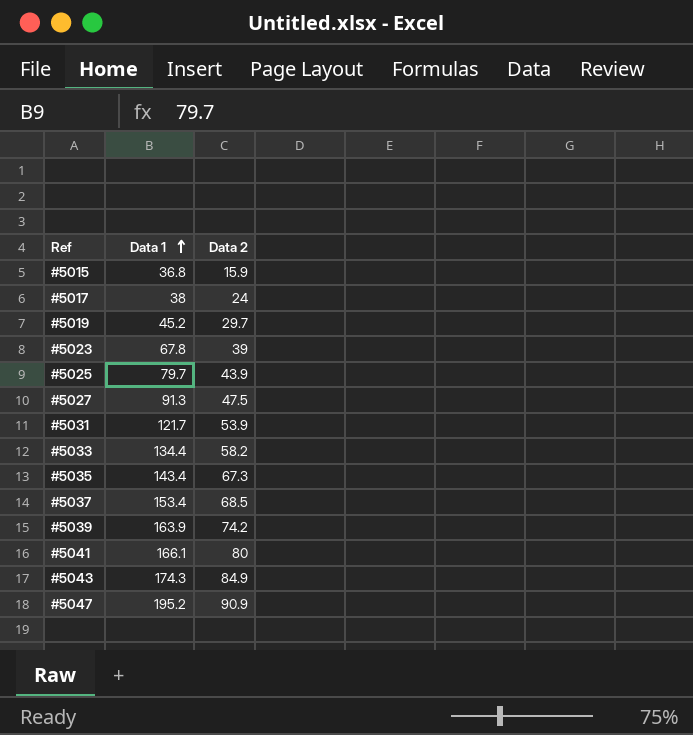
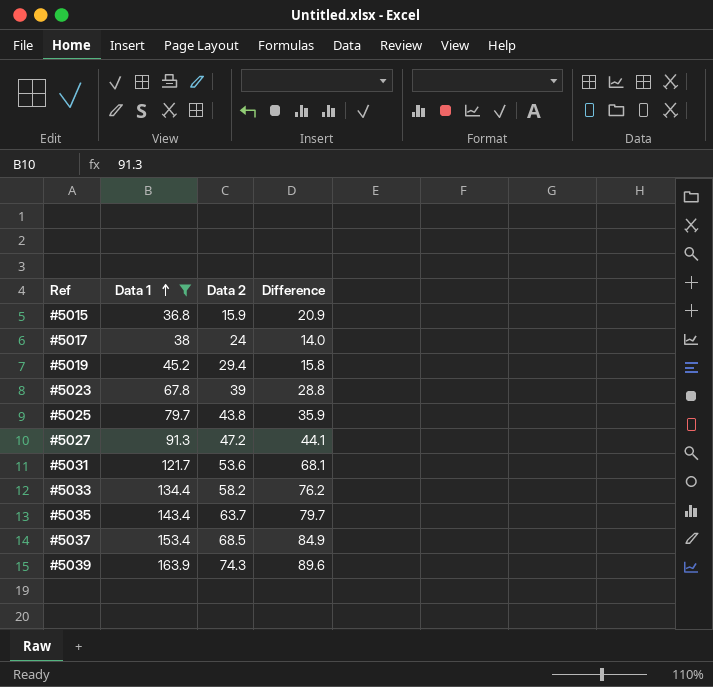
filter: none -> Data 1 <= 163.9
column Difference | formula: none -> [Data 1] - [Data 2]
#5019 | Data 2: 29.7 -> 29.4
#5025 | Data 2: 43.9 -> 43.8
#5027 | Data 2: 47.5 -> 47.2
#5031 | Data 2: 53.9 -> 53.6
#5035 | Data 2: 67.3 -> 63.7
#5039 | Data 2: 74.2 -> 74.3

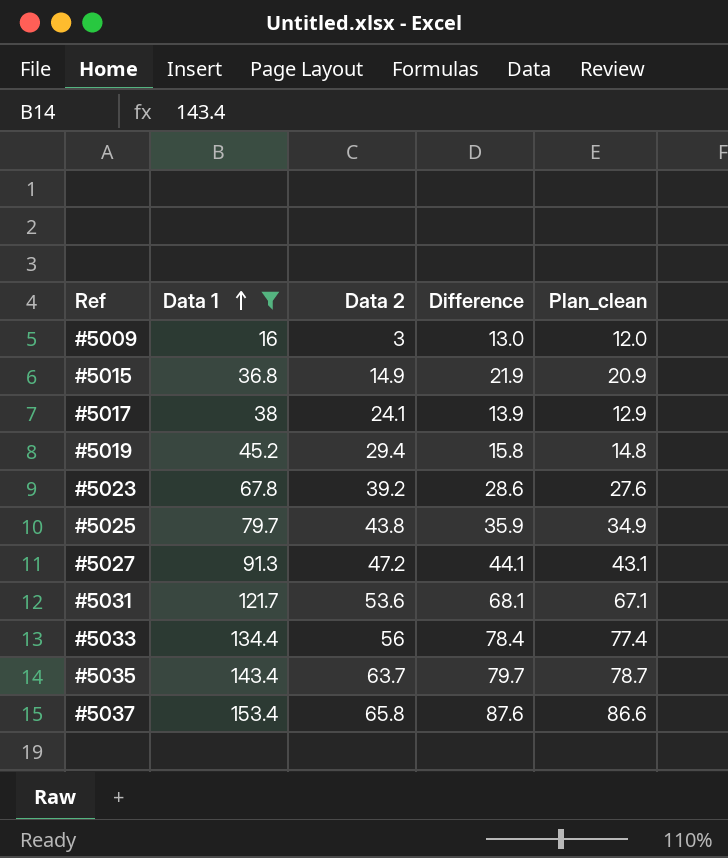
column Plan_clean | formula: none -> [Difference] - 1
row #5039: 163.9 | 74.3 | 89.6 -> none
row #5009: none -> 16 | 3 | 13.0 | 12.0
#5015 | Data 2: 15.9 -> 14.9
#5015 | Difference: 20.9 -> 21.9
#5017 | Data 2: 24 -> 24.1
#5017 | Difference: 14.0 -> 13.9
#5023 | Data 2: 39 -> 39.2
#5023 | Difference: 28.8 -> 28.6
#5033 | Data 2: 58.2 -> 56
#5033 | Difference: 76.2 -> 78.4
#5037 | Data 2: 68.5 -> 65.8
#5037 | Difference: 84.9 -> 87.6

